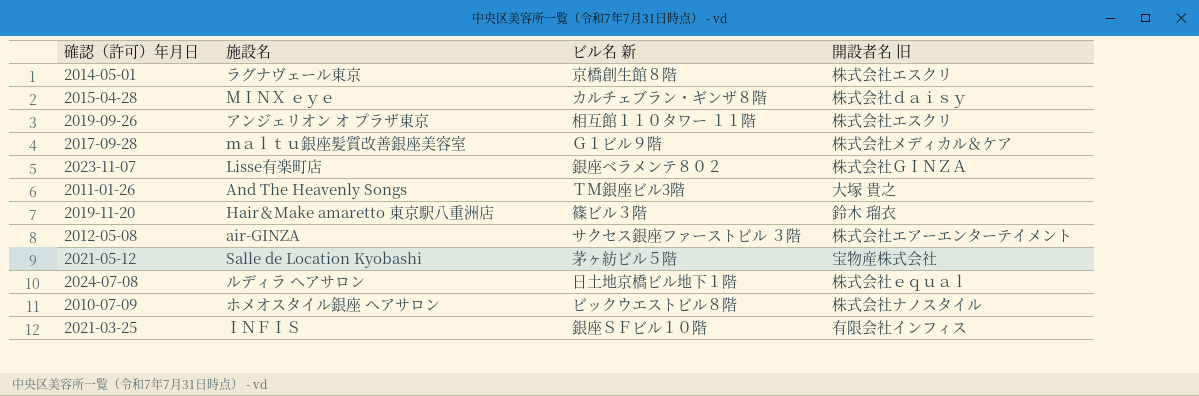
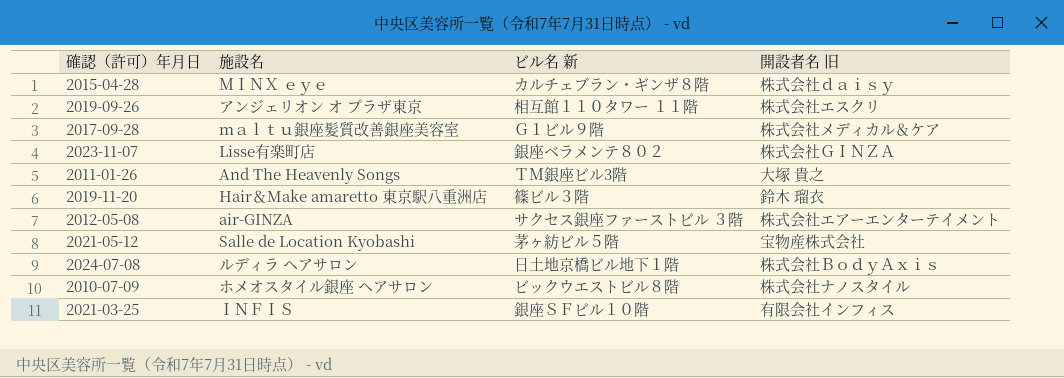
row 2014-05-01: ラグナヴェール東京 | 京橋創生館８階 | 株式会社エスクリ -> none
2024-07-08 | 開設者名 旧: 株式会社ｅｑｕａｌ -> 株式会社ＢｏｄｙＡｘｉｓ

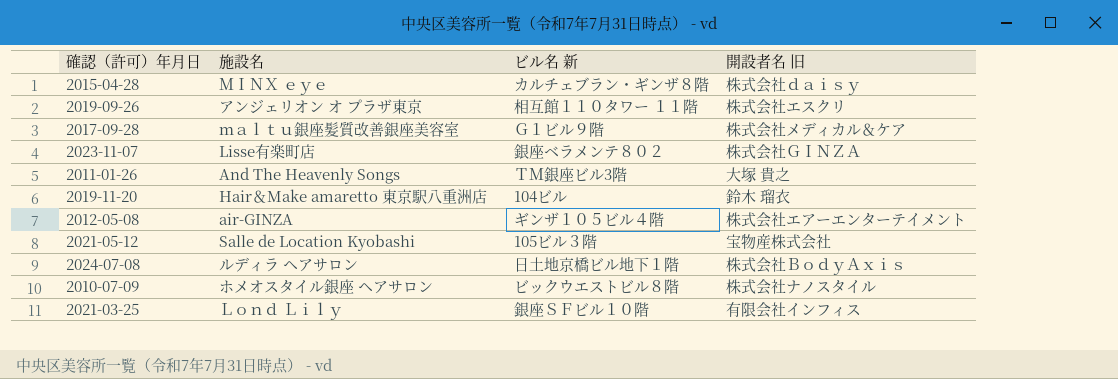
2019-11-20 | ビル名 新: 篠ビル３階 -> 104ビル
2012-05-08 | ビル名 新: サクセス銀座ファーストビル ３階 -> ギンザ１０５ビル４階
2021-05-12 | ビル名 新: 茅ヶ紡ビル５階 -> 105ビル３階
2021-03-25 | 施設名: ＩＮＦＩＳ -> Ｌｏｎｄ Ｌｉｌｙ

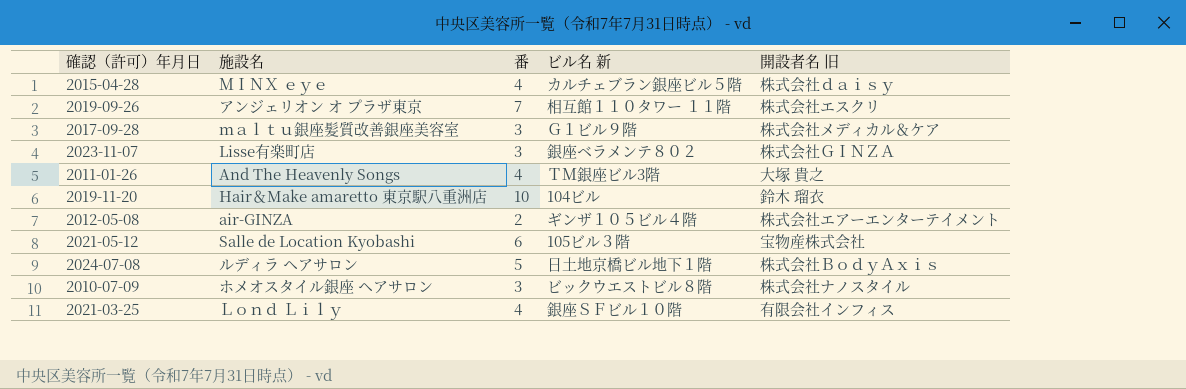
column 番 | position: none -> 3
2015-04-28 | ビル名 新: カルチェブラン・ギンザ８階 -> カルチェブラン銀座ビル５階

